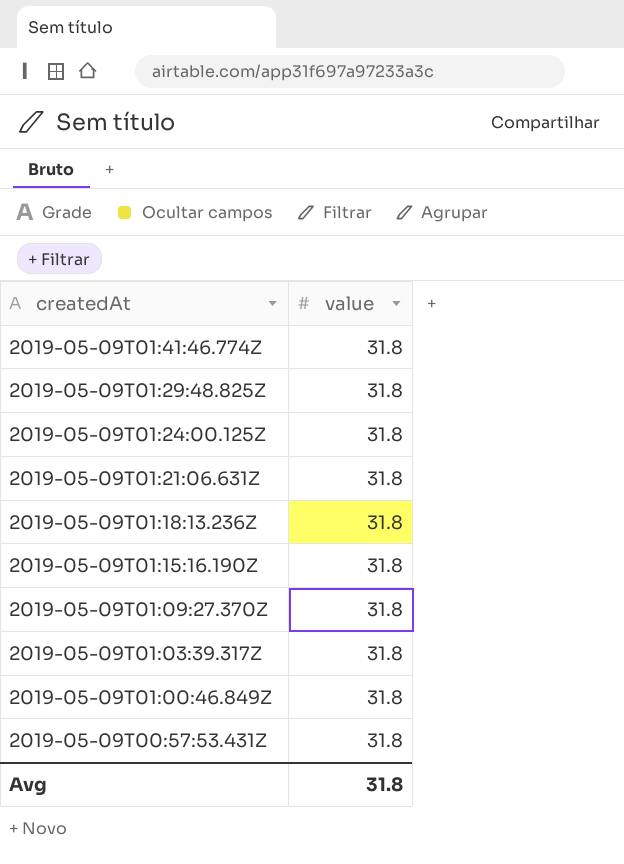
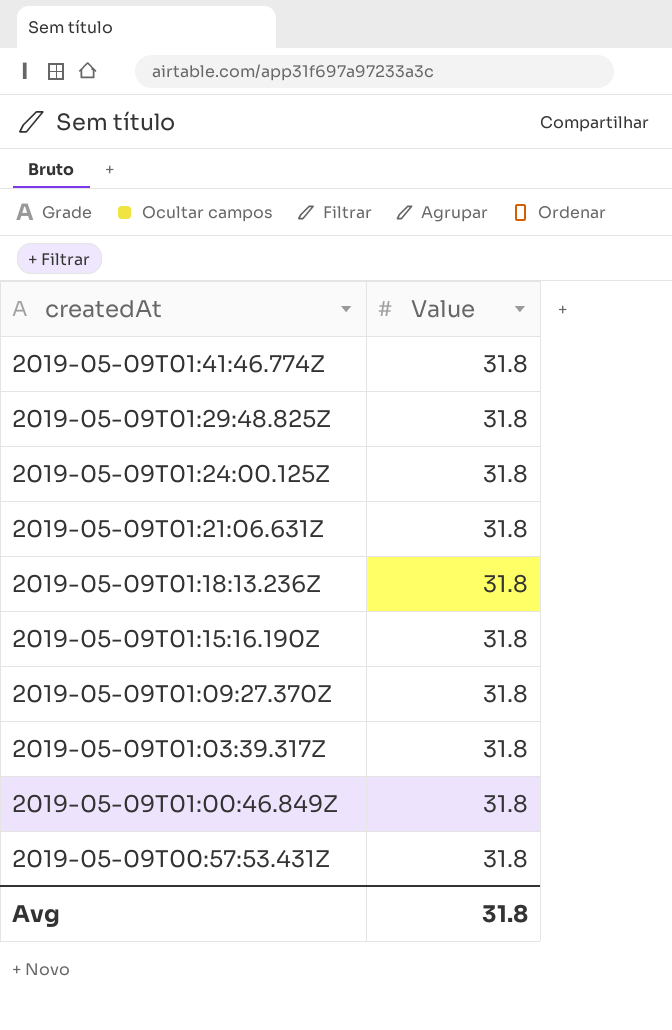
column name: value -> Value

